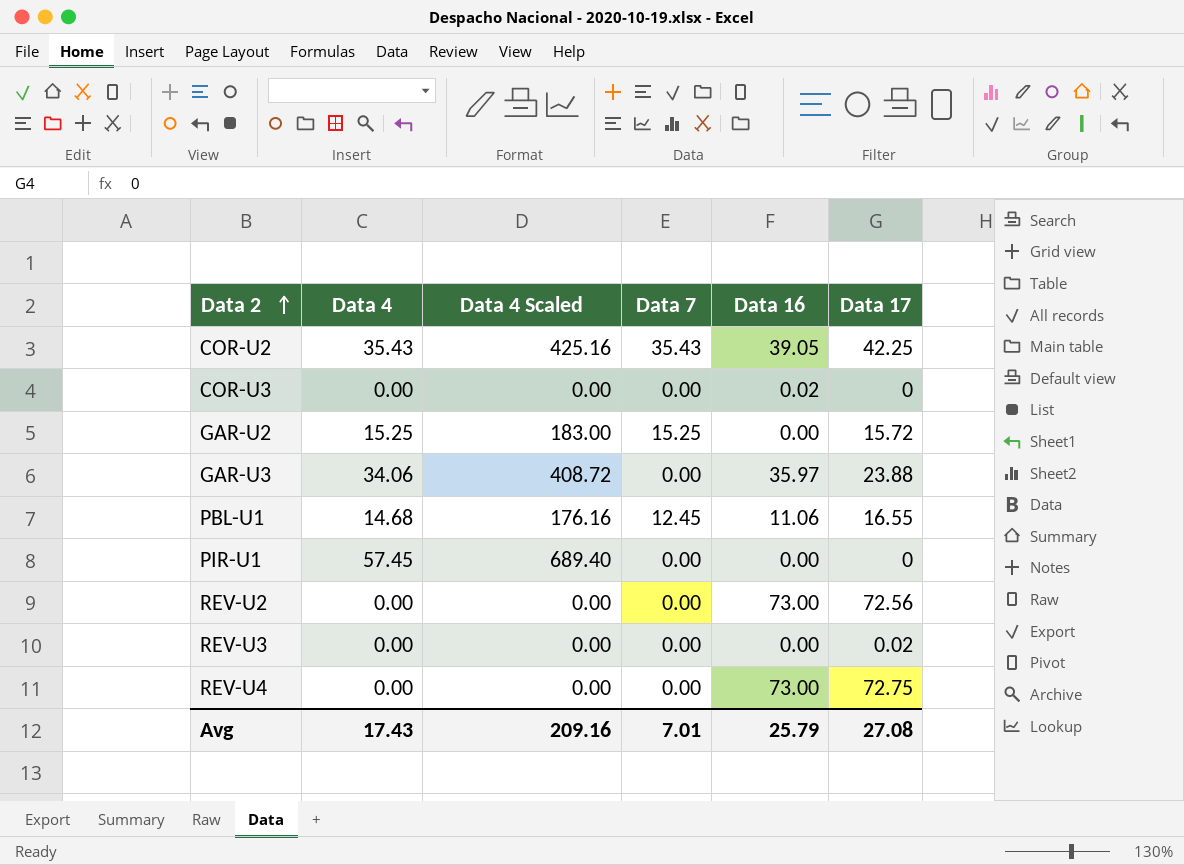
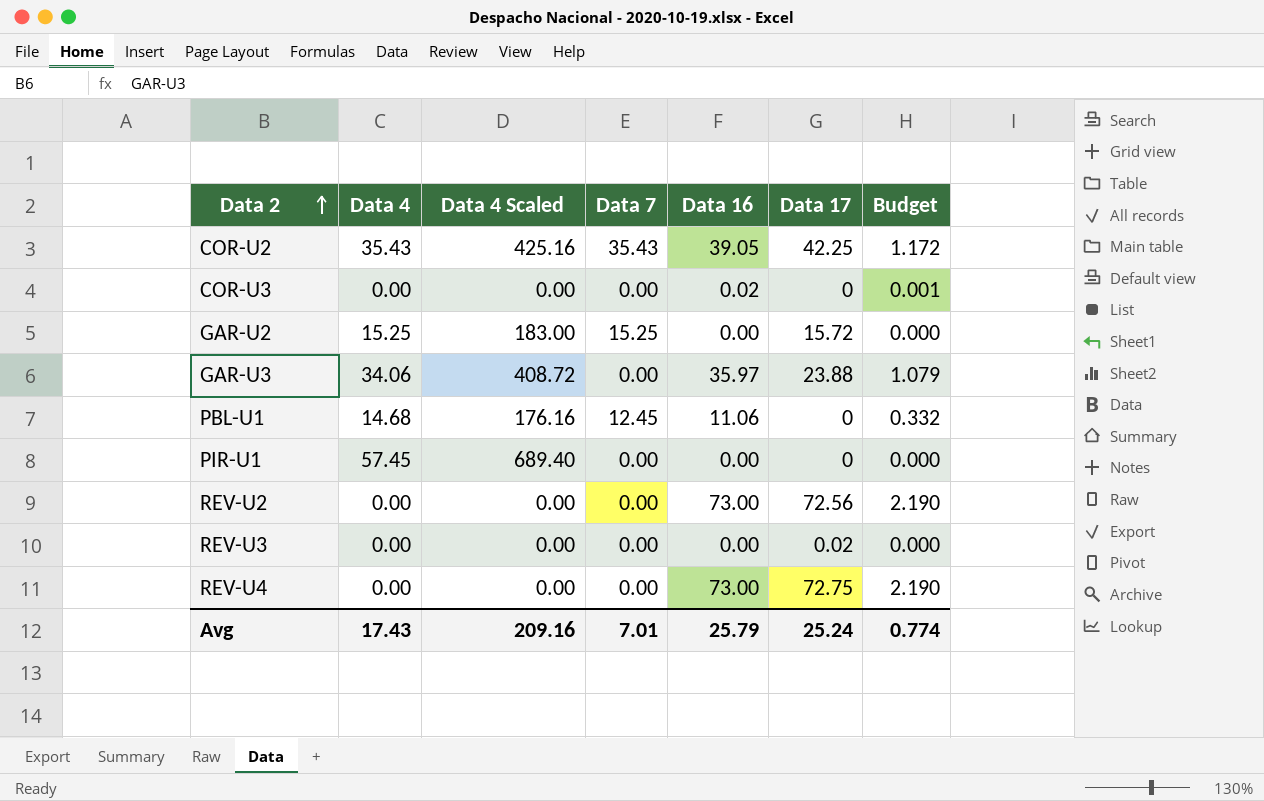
column Budget | formula: none -> [Data 16] * 0.03
PBL-U1 | Data 17: 16.55 -> 0
Avg | Data 17: 27.08 -> 25.24

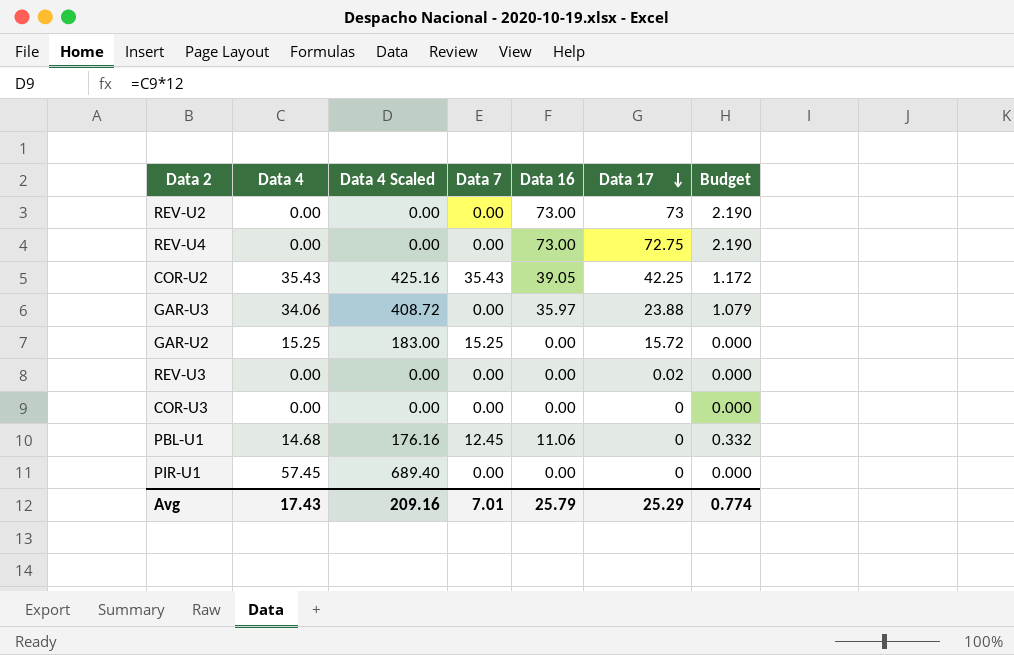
row order: Data 2 ascending -> Data 17 descending
REV-U2 | Data 17: 72.56 -> 73
COR-U3 | Data 16: 0.02 -> 0.00
COR-U3 | Budget: 0.001 -> 0.000
Avg | Data 17: 25.24 -> 25.29

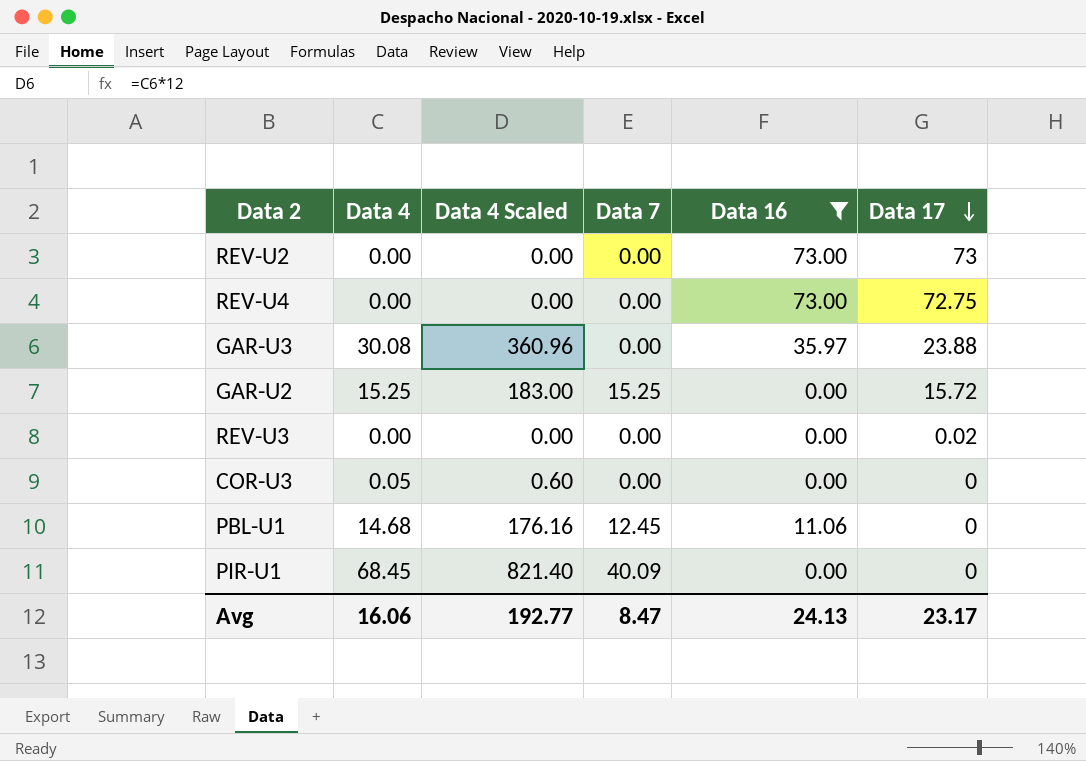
filter: none -> Data 16 != 39.05
column Budget | formula: [Data 16] * 0.03 -> none
GAR-U3 | Data 4: 34.06 -> 30.08
GAR-U3 | Data 4 Scaled: 408.72 -> 360.96
COR-U3 | Data 4: 0.00 -> 0.05
COR-U3 | Data 4 Scaled: 0.00 -> 0.60
PIR-U1 | Data 4: 57.45 -> 68.45
PIR-U1 | Data 4 Scaled: 689.40 -> 821.40
PIR-U1 | Data 7: 0.00 -> 40.09
Avg | Data 4: 17.43 -> 16.06
Avg | Data 4 Scaled: 209.16 -> 192.77
Avg | Data 7: 7.01 -> 8.47
Avg | Data 16: 25.79 -> 24.13
Avg | Data 17: 25.29 -> 23.17

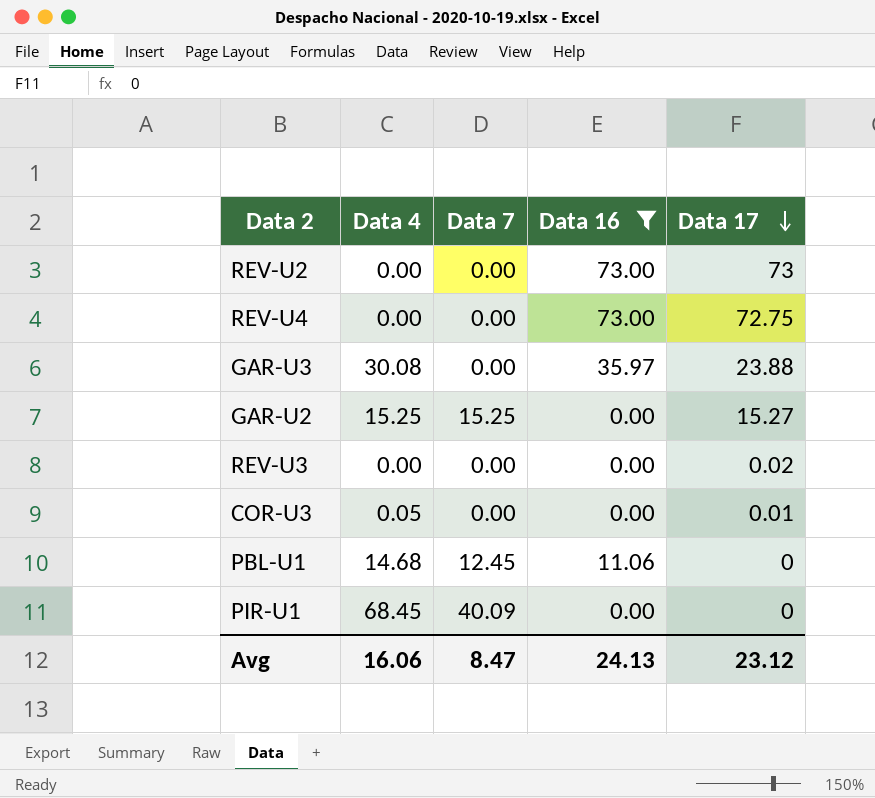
column Data 4 Scaled | formula: [Data 4] * 12 -> none
GAR-U2 | Data 17: 15.72 -> 15.27
COR-U3 | Data 17: 0 -> 0.01
Avg | Data 17: 23.17 -> 23.12

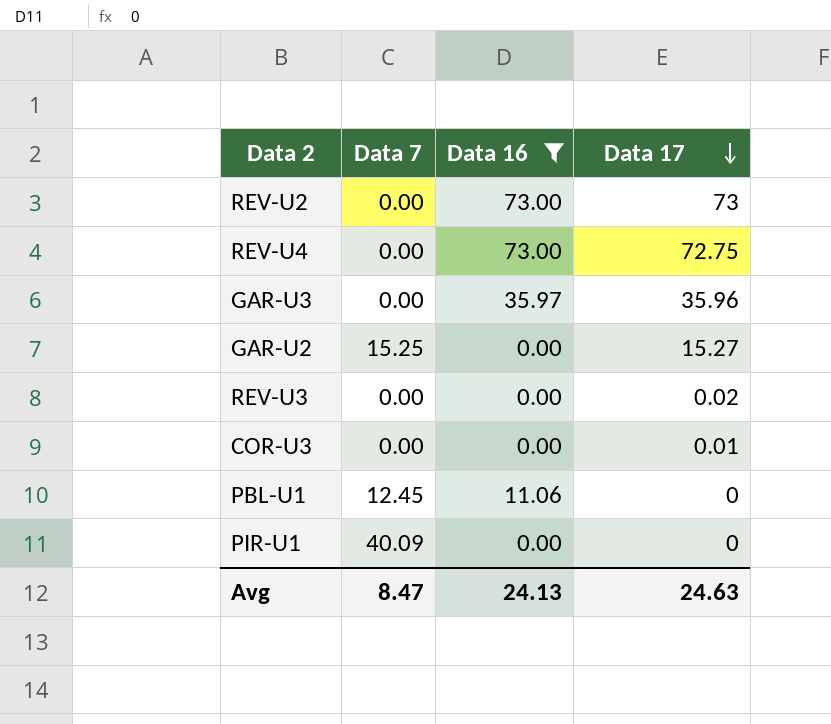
column Data 4 | position: 2 -> none
GAR-U3 | Data 17: 23.88 -> 35.96
Avg | Data 17: 23.12 -> 24.63

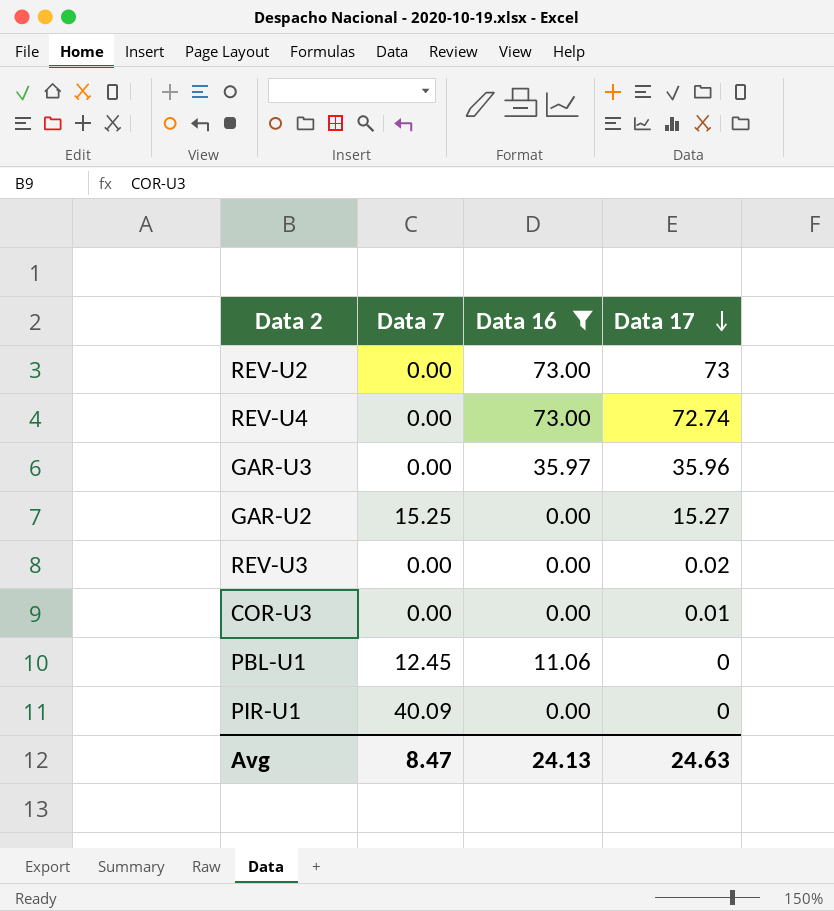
REV-U4 | Data 17: 72.75 -> 72.74

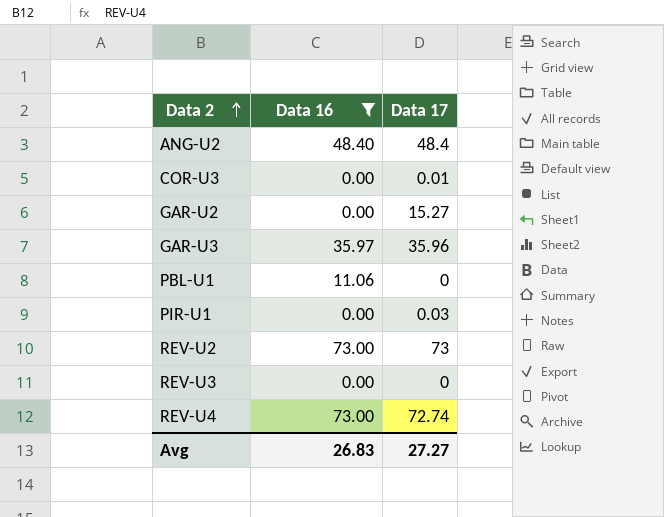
row order: Data 17 descending -> Data 2 ascending
column Data 7 | position: 2 -> none
row ANG-U2: none -> 48.40 | 48.4
PIR-U1 | Data 17: 0 -> 0.03
REV-U3 | Data 17: 0.02 -> 0
Avg | Data 16: 24.13 -> 26.83
Avg | Data 17: 24.63 -> 27.27

